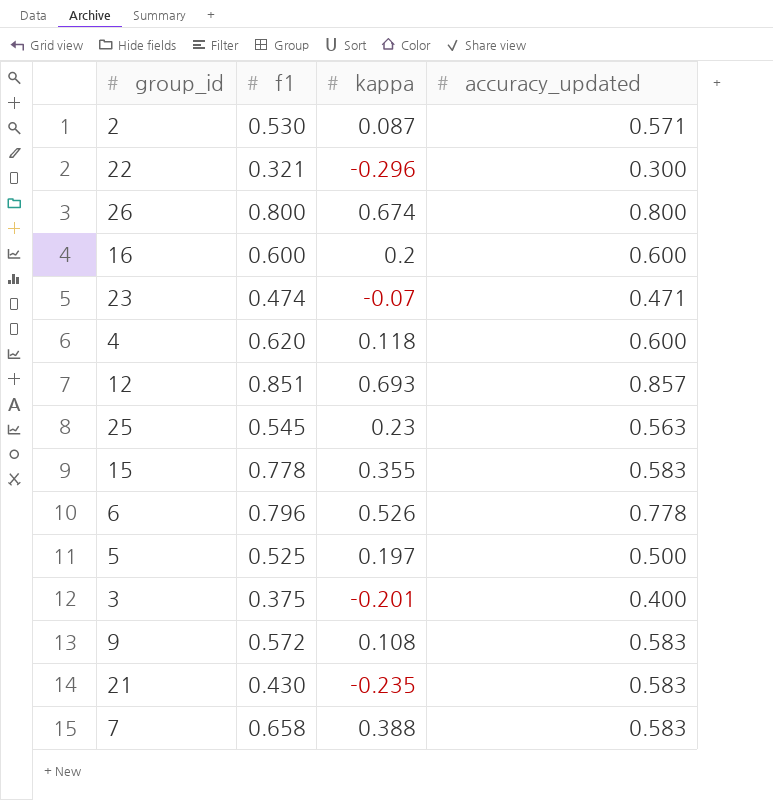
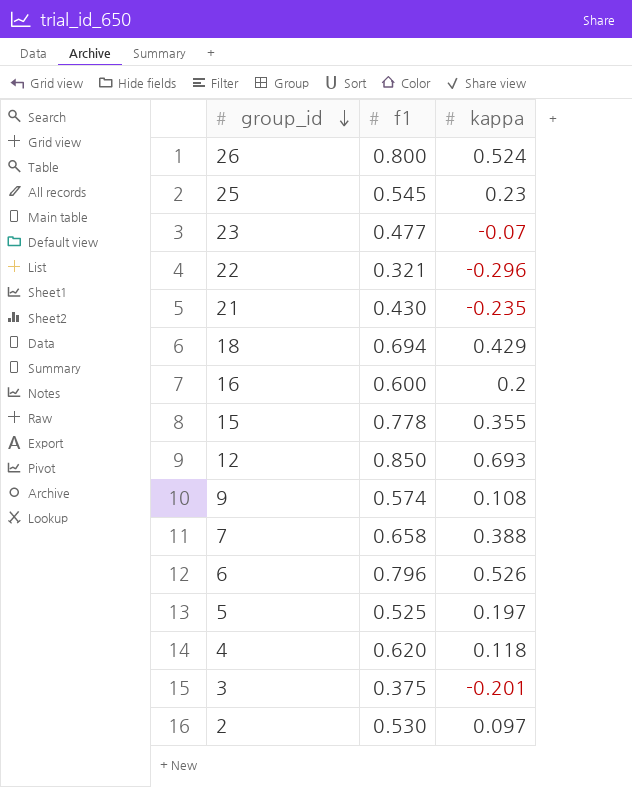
row order: none -> group_id descending
column accuracy_updated | position: 4 -> none
26 | kappa: 0.674 -> 0.524
23 | f1: 0.474 -> 0.477
row 18: none -> 0.694 | 0.429
12 | f1: 0.851 -> 0.850
9 | f1: 0.572 -> 0.574
2 | kappa: 0.087 -> 0.097

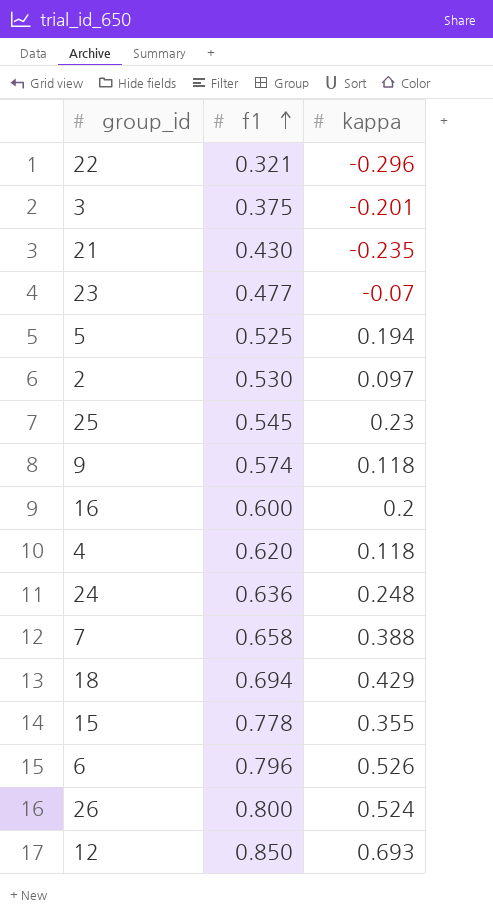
row order: group_id descending -> f1 ascending
5 | kappa: 0.197 -> 0.194
9 | kappa: 0.108 -> 0.118
row 24: none -> 0.636 | 0.248

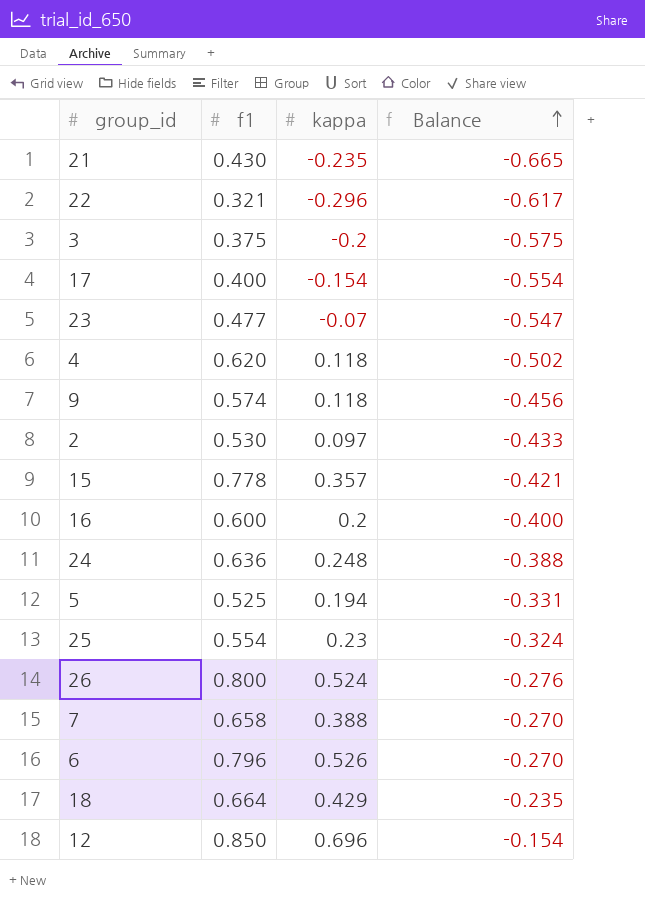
row order: f1 ascending -> Balance ascending
column Balance | formula: none -> [kappa] - [f1]
3 | kappa: -0.201 -> -0.2
row 17: none -> 0.400 | -0.154 | -0.554
15 | kappa: 0.355 -> 0.357
25 | f1: 0.545 -> 0.554
18 | f1: 0.694 -> 0.664
12 | kappa: 0.693 -> 0.696

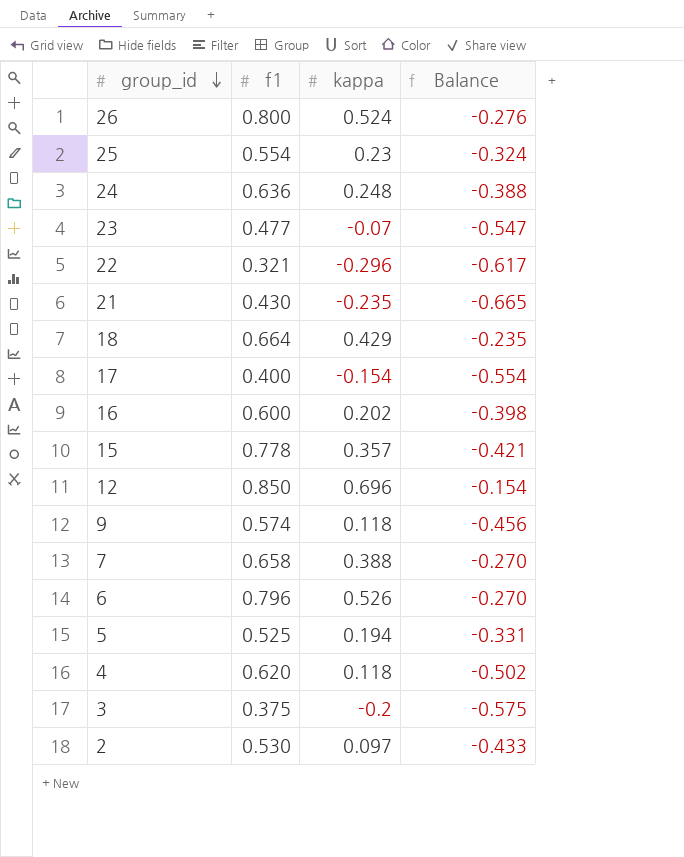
row order: Balance ascending -> group_id descending
16 | kappa: 0.2 -> 0.202
16 | Balance: -0.400 -> -0.398

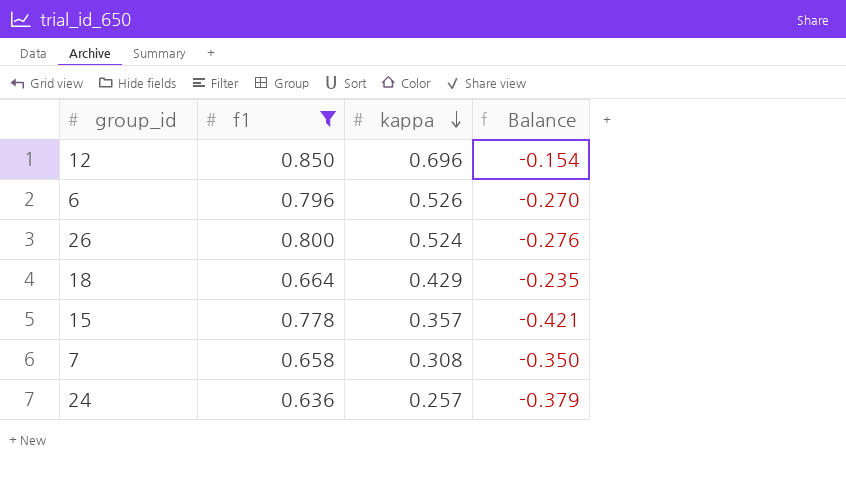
filter: none -> f1 >= 0.636
row order: group_id descending -> kappa descending
7 | kappa: 0.388 -> 0.308
7 | Balance: -0.270 -> -0.350
24 | kappa: 0.248 -> 0.257
24 | Balance: -0.388 -> -0.379

